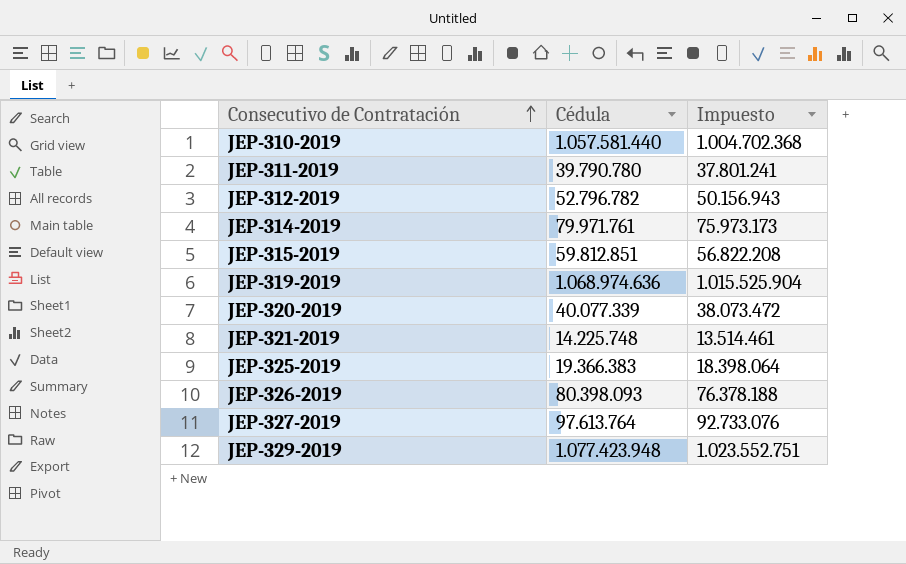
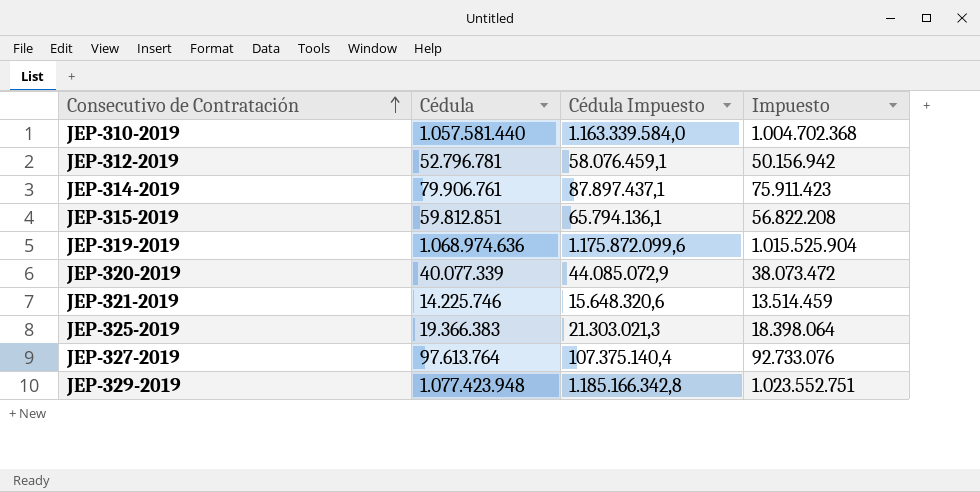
column Cédula Impuesto | formula: none -> [Cédula] * 1,1
row JEP-311-2019: 39.790.780 | 37.801.241 -> none
row JEP-326-2019: 80.398.093 | 76.378.188 -> none
JEP-312-2019 | Cédula: 52.796.782 -> 52.796.781
JEP-312-2019 | Impuesto: 50.156.943 -> 50.156.942
JEP-314-2019 | Cédula: 79.971.761 -> 79.906.761
JEP-314-2019 | Impuesto: 75.973.173 -> 75.911.423
JEP-321-2019 | Cédula: 14.225.748 -> 14.225.746
JEP-321-2019 | Impuesto: 13.514.461 -> 13.514.459

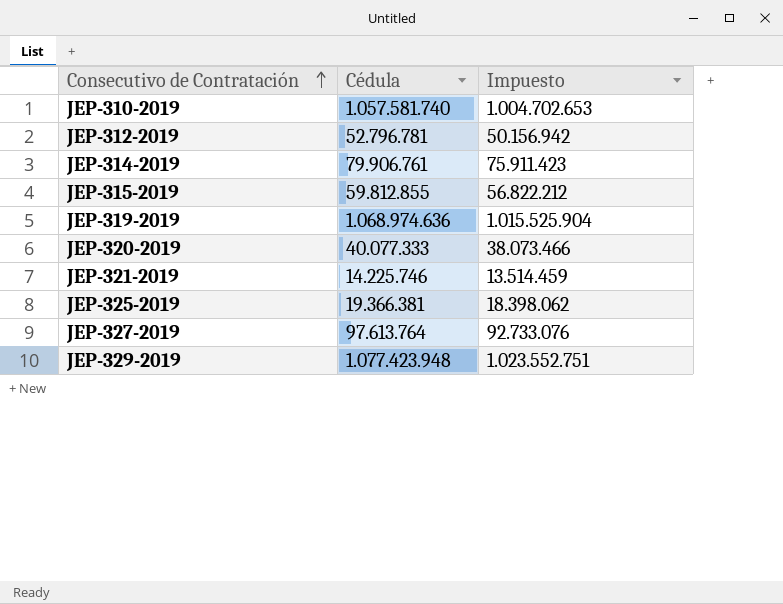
column Cédula Impuesto | formula: [Cédula] * 1,1 -> none
JEP-310-2019 | Cédula: 1.057.581.440 -> 1.057.581.740
JEP-310-2019 | Impuesto: 1.004.702.368 -> 1.004.702.653
JEP-315-2019 | Cédula: 59.812.851 -> 59.812.855
JEP-315-2019 | Impuesto: 56.822.208 -> 56.822.212
JEP-320-2019 | Cédula: 40.077.339 -> 40.077.333
JEP-320-2019 | Impuesto: 38.073.472 -> 38.073.466
JEP-325-2019 | Cédula: 19.366.383 -> 19.366.381
JEP-325-2019 | Impuesto: 18.398.064 -> 18.398.062

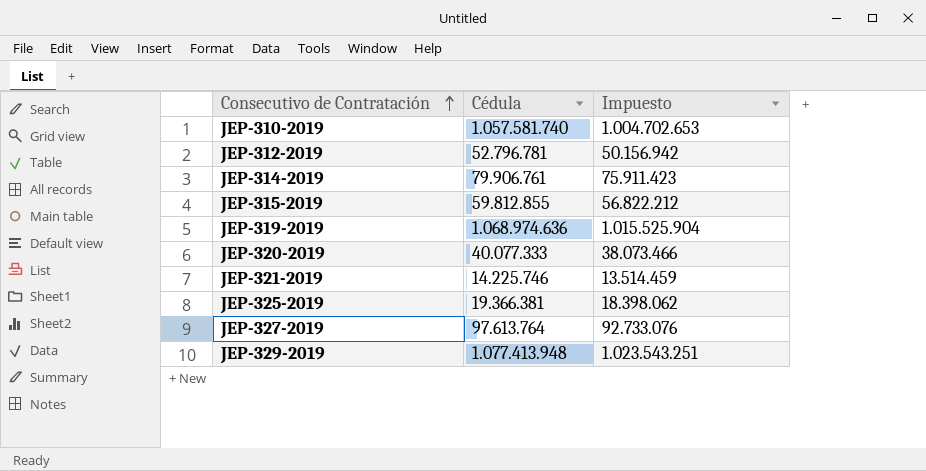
JEP-329-2019 | Cédula: 1.077.423.948 -> 1.077.413.948
JEP-329-2019 | Impuesto: 1.023.552.751 -> 1.023.543.251

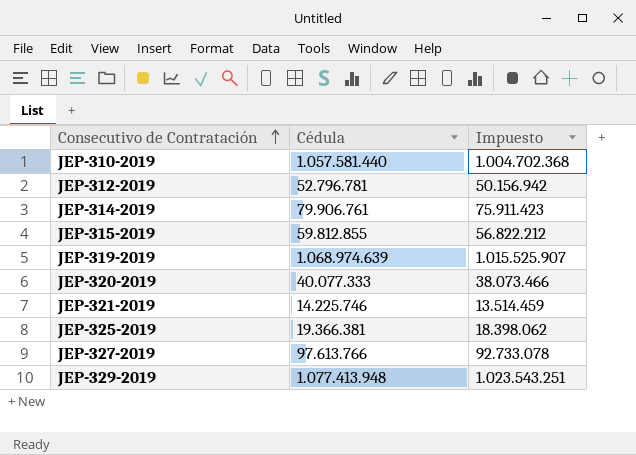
JEP-310-2019 | Cédula: 1.057.581.740 -> 1.057.581.440
JEP-310-2019 | Impuesto: 1.004.702.653 -> 1.004.702.368
JEP-319-2019 | Cédula: 1.068.974.636 -> 1.068.974.639
JEP-319-2019 | Impuesto: 1.015.525.904 -> 1.015.525.907
JEP-327-2019 | Cédula: 97.613.764 -> 97.613.766
JEP-327-2019 | Impuesto: 92.733.076 -> 92.733.078

